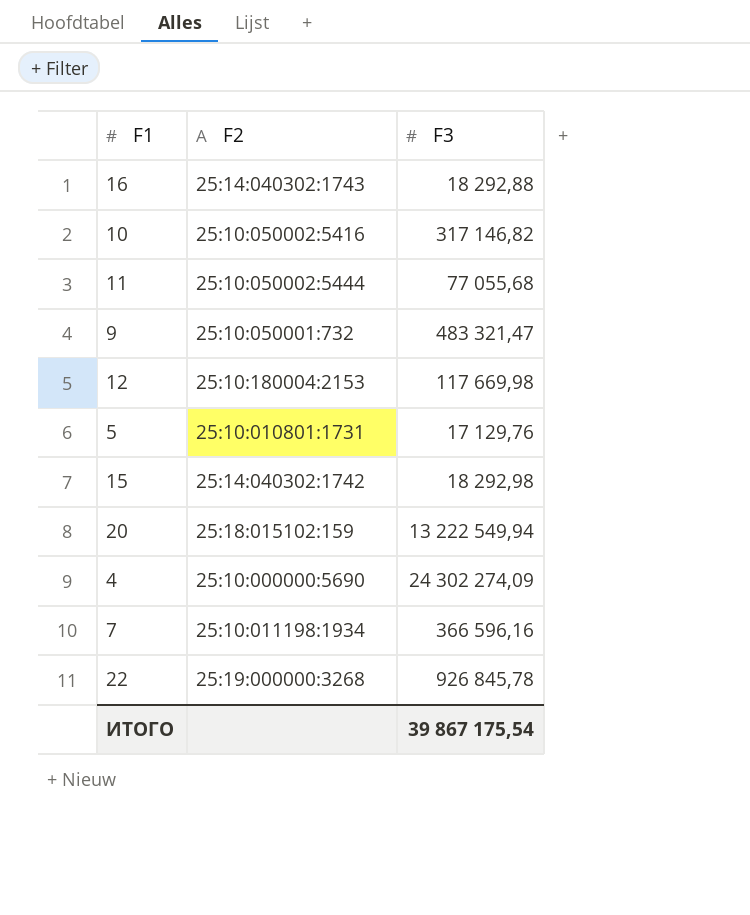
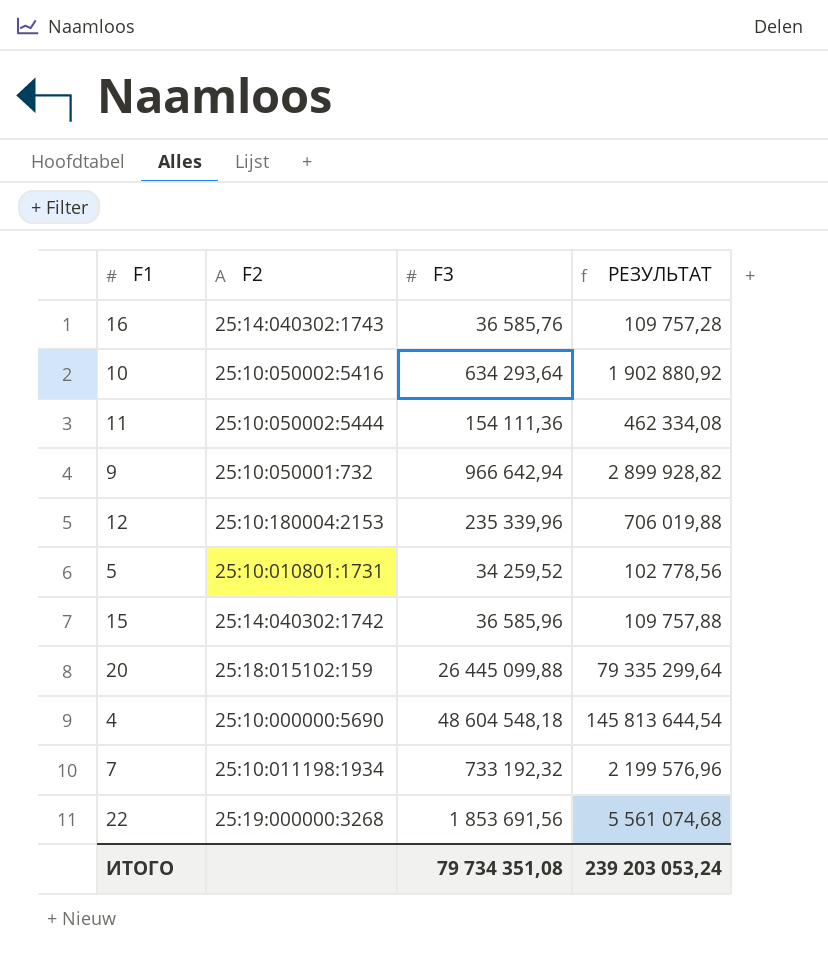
column РЕЗУЛЬТАТ | formula: none -> [F3] * 3
16 | F3: 18 292,88 -> 36 585,76
10 | F3: 317 146,82 -> 634 293,64
11 | F3: 77 055,68 -> 154 111,36
9 | F3: 483 321,47 -> 966 642,94
12 | F3: 117 669,98 -> 235 339,96
5 | F3: 17 129,76 -> 34 259,52
15 | F3: 18 292,98 -> 36 585,96
20 | F3: 13 222 549,94 -> 26 445 099,88
4 | F3: 24 302 274,09 -> 48 604 548,18
7 | F3: 366 596,16 -> 733 192,32
22 | F3: 926 845,78 -> 1 853 691,56
ИТОГО | F3: 39 867 175,54 -> 79 734 351,08

